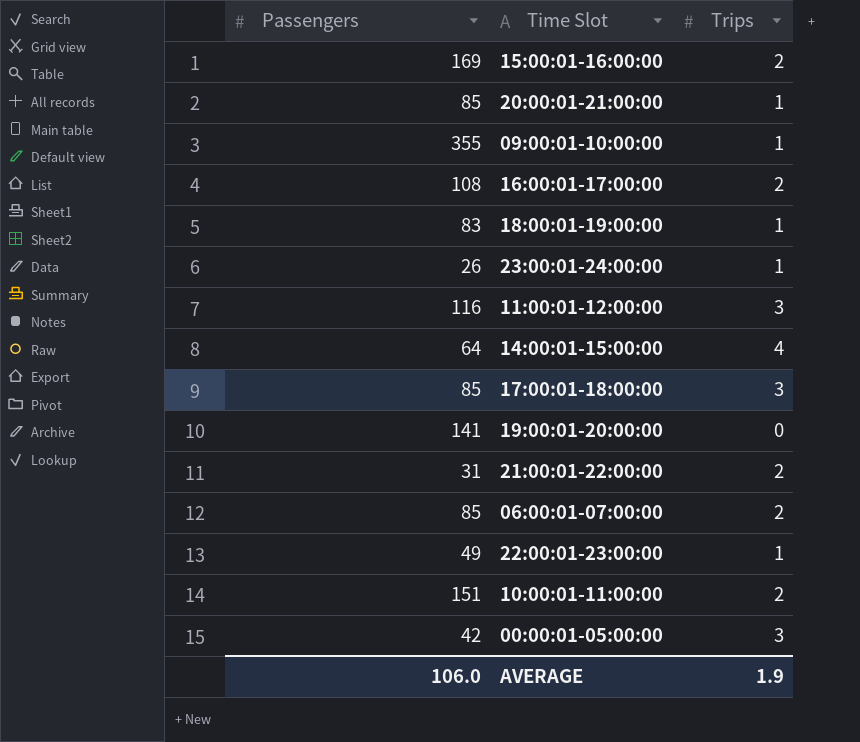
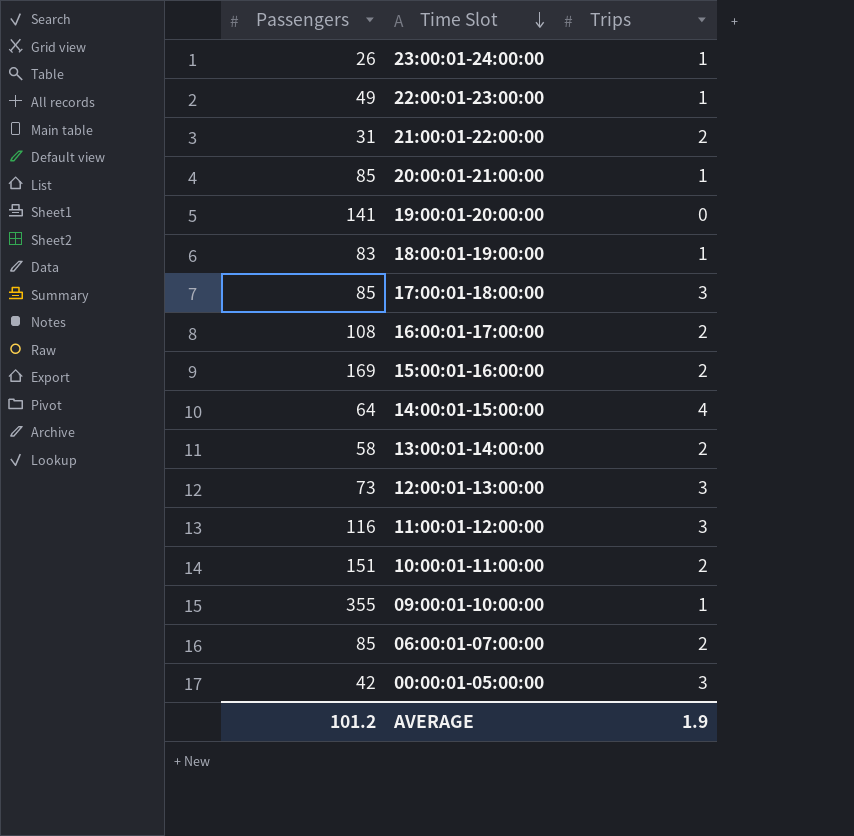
row order: none -> Time Slot descending
row 13:00:01-14:00:00: none -> 58 | 2
row 12:00:01-13:00:00: none -> 73 | 3
AVERAGE | Passengers: 106.0 -> 101.2

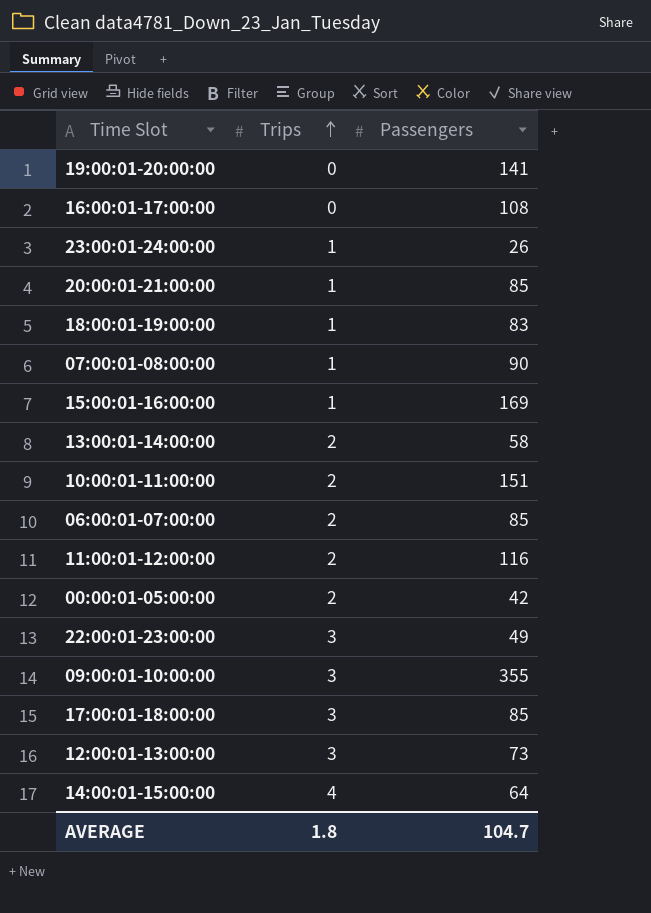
row order: Time Slot descending -> Trips ascending
column Passengers | position: 1 -> 3
row 21:00:01-22:00:00: 31 | 2 -> none
16:00:01-17:00:00 | Trips: 2 -> 0
row 07:00:01-08:00:00: none -> 1 | 90
15:00:01-16:00:00 | Trips: 2 -> 1
11:00:01-12:00:00 | Trips: 3 -> 2
00:00:01-05:00:00 | Trips: 3 -> 2
22:00:01-23:00:00 | Trips: 1 -> 3
09:00:01-10:00:00 | Trips: 1 -> 3
AVERAGE | Trips: 1.9 -> 1.8
AVERAGE | Passengers: 101.2 -> 104.7

